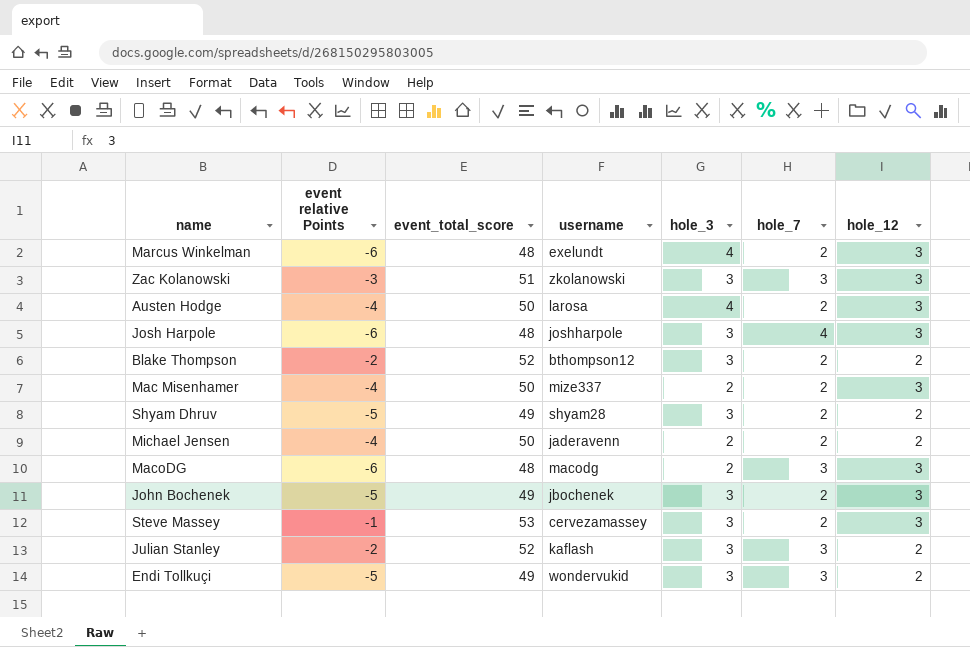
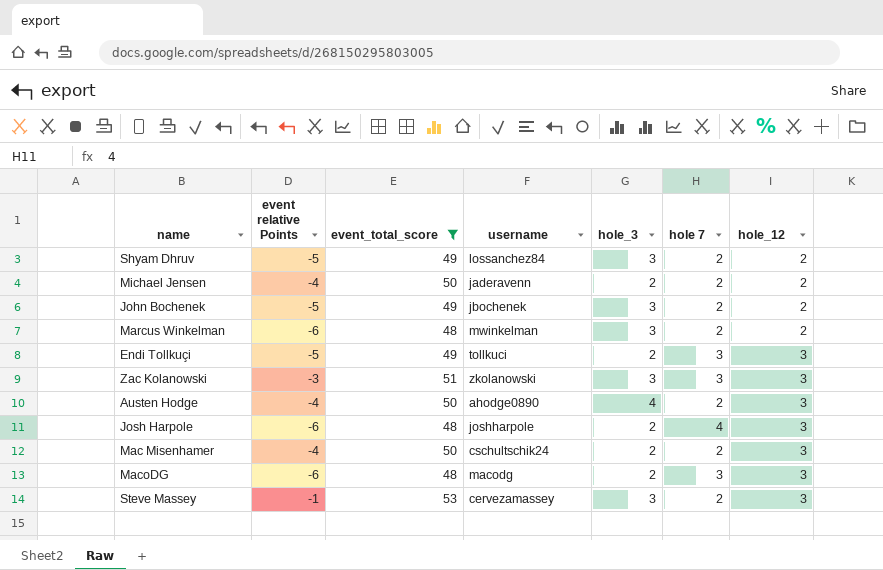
filter: none -> event_total_score != 52
row order: none -> hole_12 ascending
column name: hole_7 -> hole 7
Shyam Dhruv | username: shyam28 -> lossanchez84
John Bochenek | hole_12: 3 -> 2
Marcus Winkelman | username: exelundt -> mwinkelman
Marcus Winkelman | hole_3: 4 -> 3
Marcus Winkelman | hole_12: 3 -> 2
Endi Tollkuçi | username: wondervukid -> tollkuci
Endi Tollkuçi | hole_3: 3 -> 2
Endi Tollkuçi | hole_12: 2 -> 3
Austen Hodge | username: larosa -> ahodge0890
Josh Harpole | hole_3: 3 -> 2
Mac Misenhamer | username: mize337 -> cschultschik24

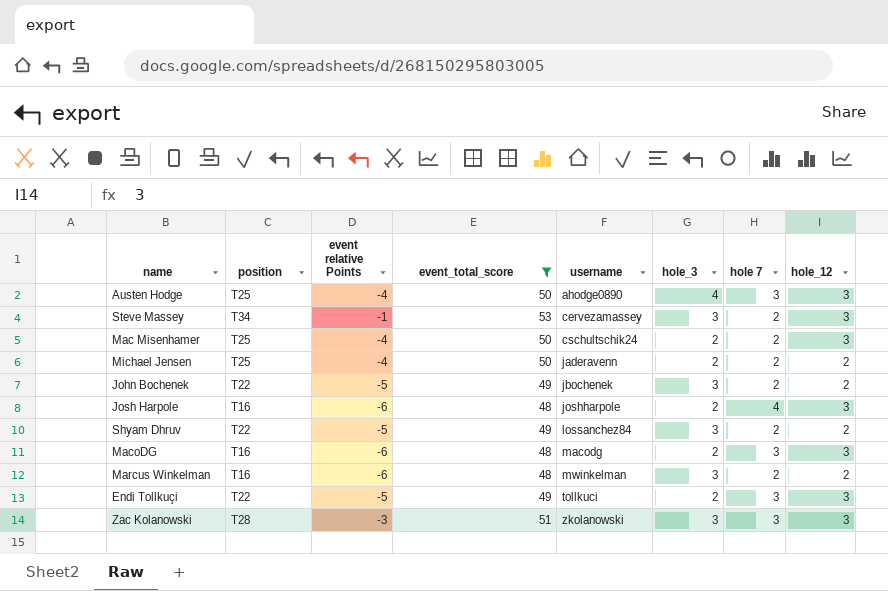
row order: hole_12 ascending -> username ascending
column position | position: none -> 2
Austen Hodge | hole 7: 2 -> 3

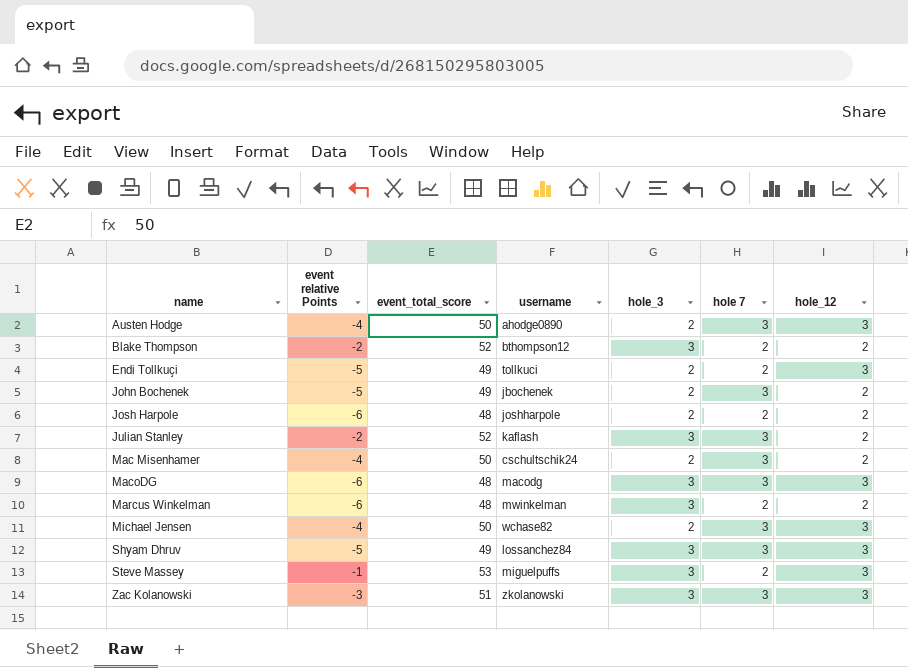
filter: event_total_score != 52 -> none
row order: username ascending -> name ascending
column position | position: 2 -> none
Austen Hodge | hole_3: 4 -> 2
Endi Tollkuçi | hole 7: 3 -> 2
John Bochenek | hole_3: 3 -> 2
John Bochenek | hole 7: 2 -> 3
Josh Harpole | hole 7: 4 -> 2
Josh Harpole | hole_12: 3 -> 2
Mac Misenhamer | hole 7: 2 -> 3
Mac Misenhamer | hole_12: 3 -> 2
MacoDG | hole_3: 2 -> 3
Michael Jensen | username: jaderavenn -> wchase82
Michael Jensen | hole 7: 2 -> 3
Michael Jensen | hole_12: 2 -> 3
Shyam Dhruv | hole 7: 2 -> 3
Shyam Dhruv | hole_12: 2 -> 3
Steve Massey | username: cervezamassey -> miguelpuffs

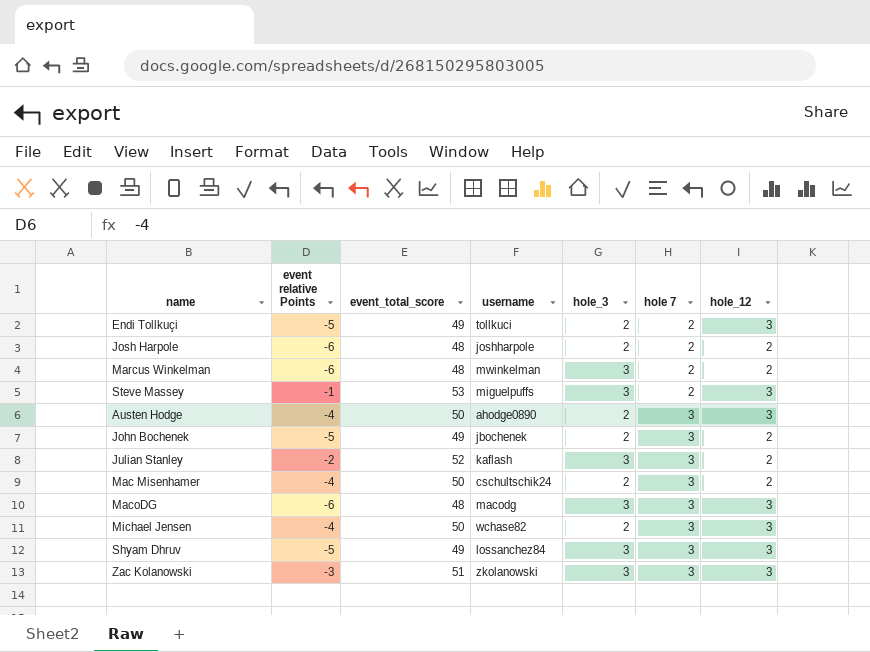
row order: name ascending -> hole 7 ascending
row Blake Thompson: -2 | 52 | bthompson12 | 3 | 2 | 2 -> none

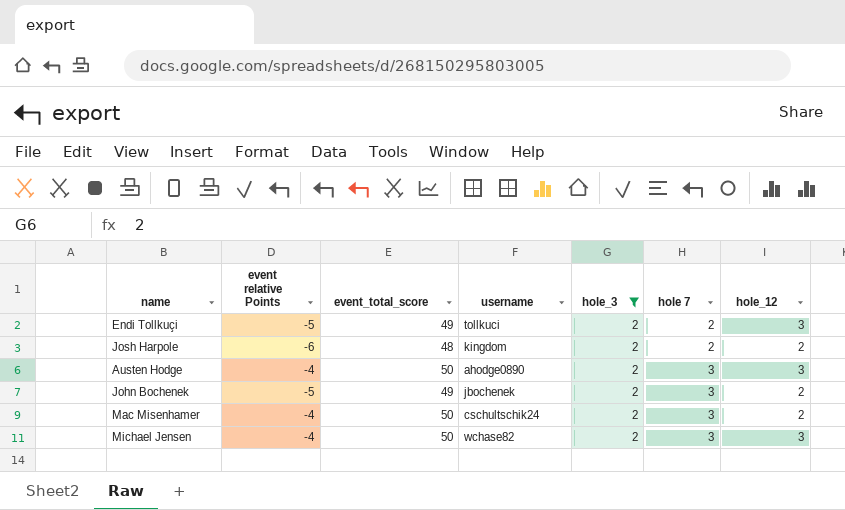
filter: none -> hole_3 = 2
Josh Harpole | username: joshharpole -> kingdom

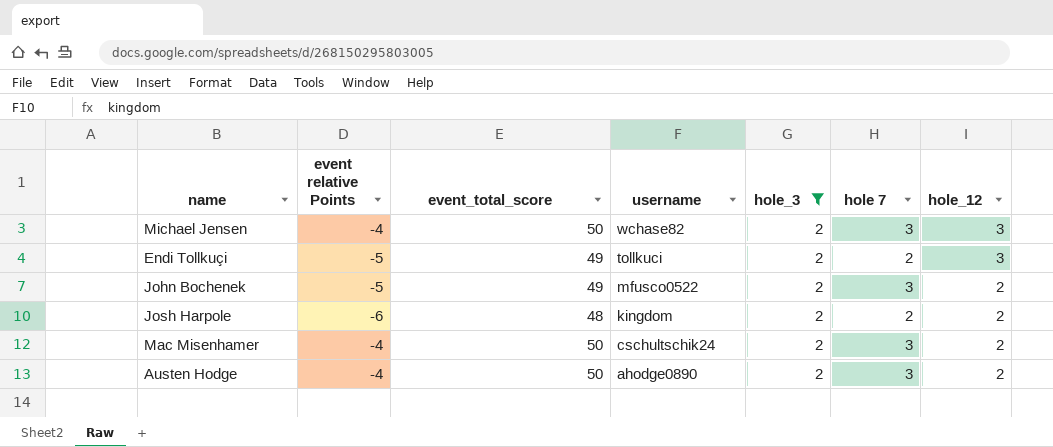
row order: hole 7 ascending -> username descending
John Bochenek | username: jbochenek -> mfusco0522
Austen Hodge | hole_12: 3 -> 2

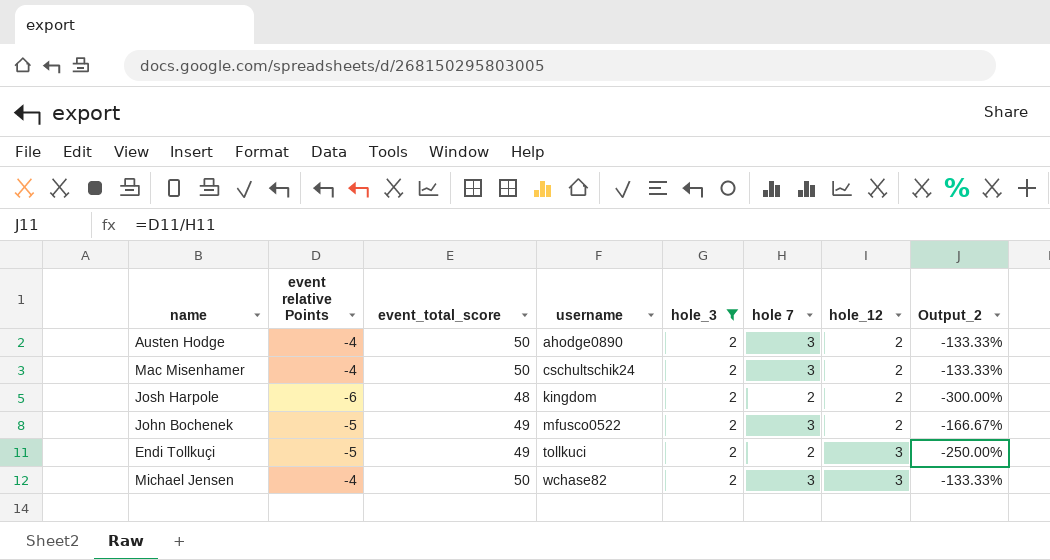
row order: username descending -> username ascending
column Output_2 | formula: none -> [event relative Points] / [hole 7]

